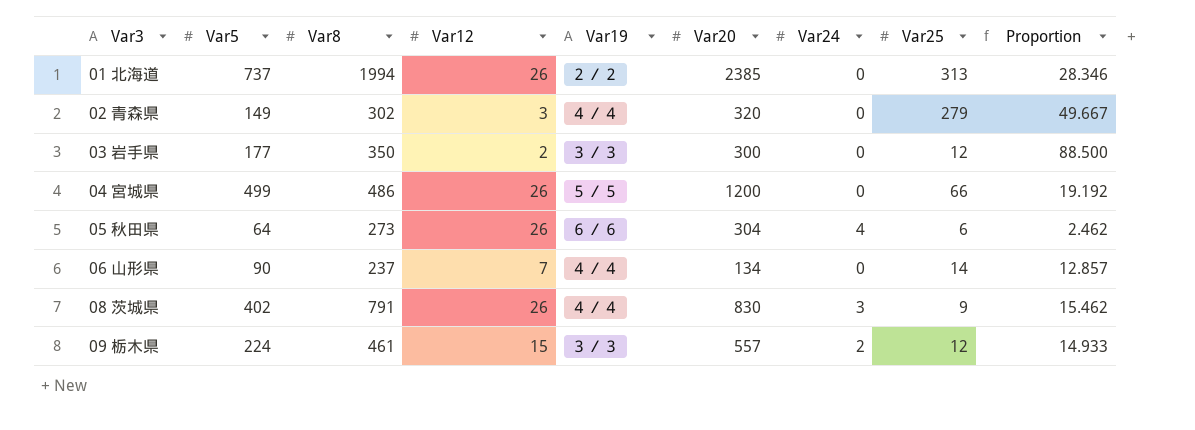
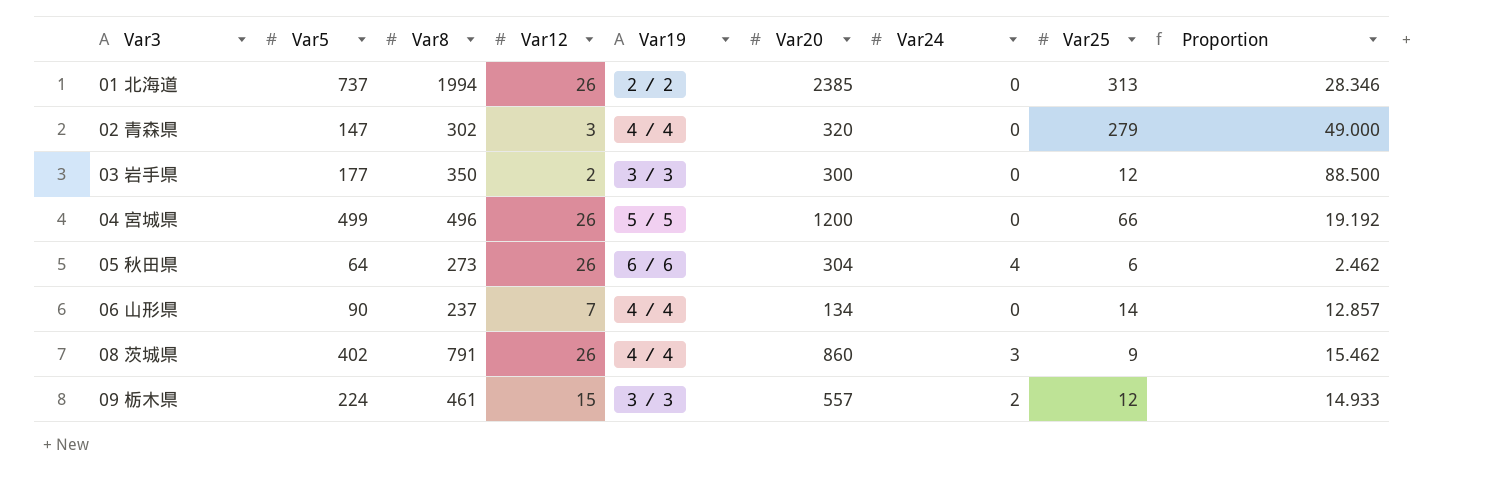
02 青森県 | Var5: 149 -> 147
02 青森県 | Proportion: 49.667 -> 49.000
04 宮城県 | Var8: 486 -> 496
08 茨城県 | Var20: 830 -> 860

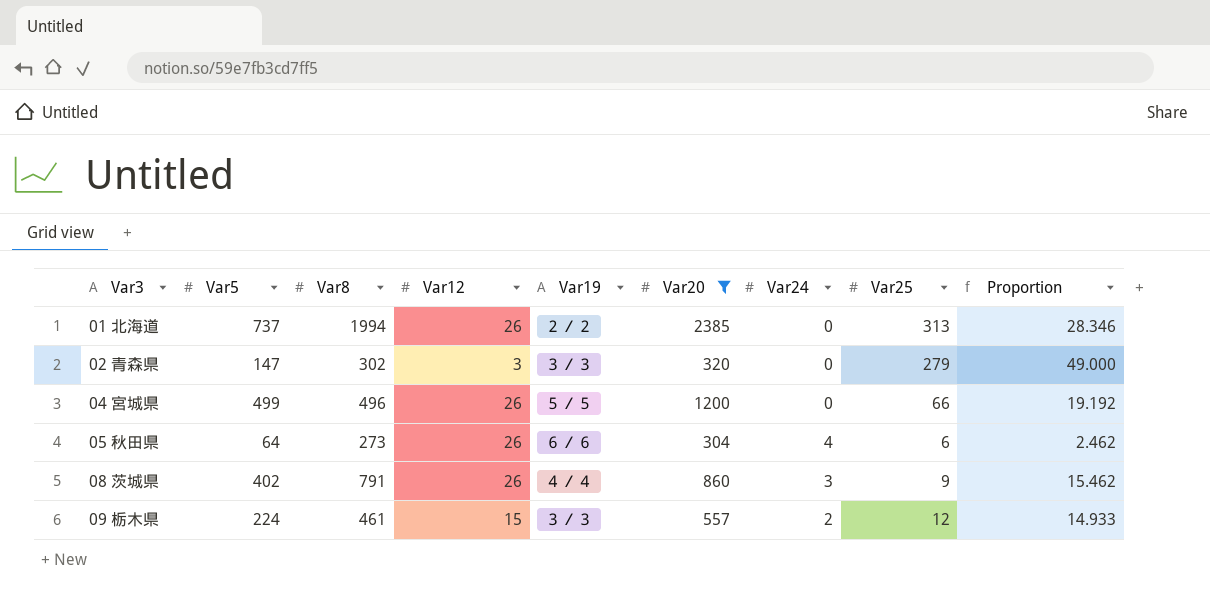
filter: none -> Var20 >= 304
02 青森県 | Var19: ４／４ -> ３／３

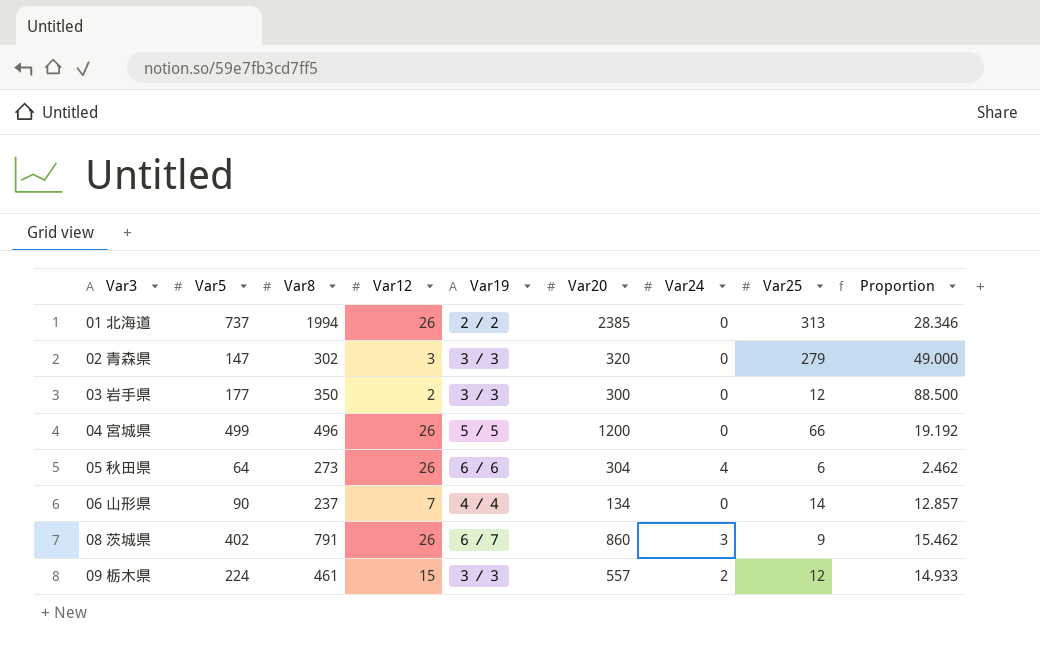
filter: Var20 >= 304 -> none
08 茨城県 | Var19: ４／４ -> ６／７

